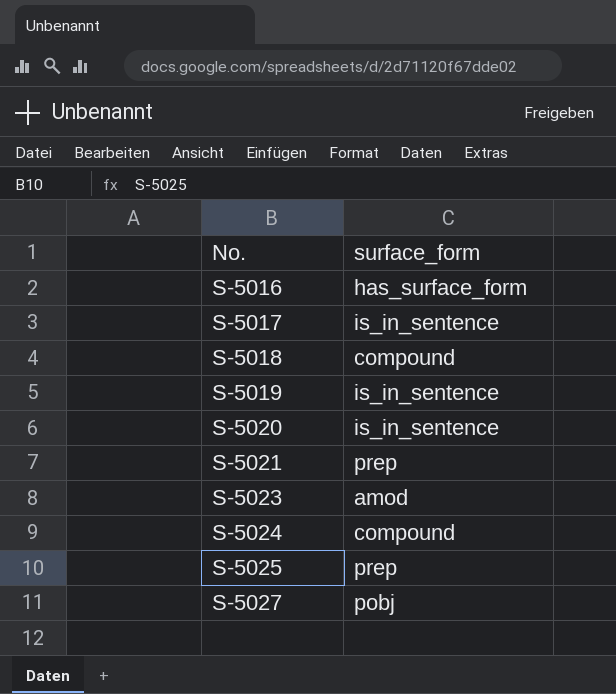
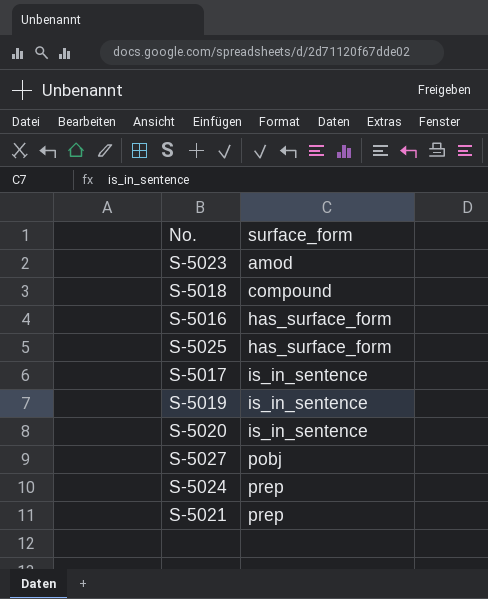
row order: No. ascending -> surface_form ascending
S-5025 | surface_form: prep -> has_surface_form
S-5024 | surface_form: compound -> prep

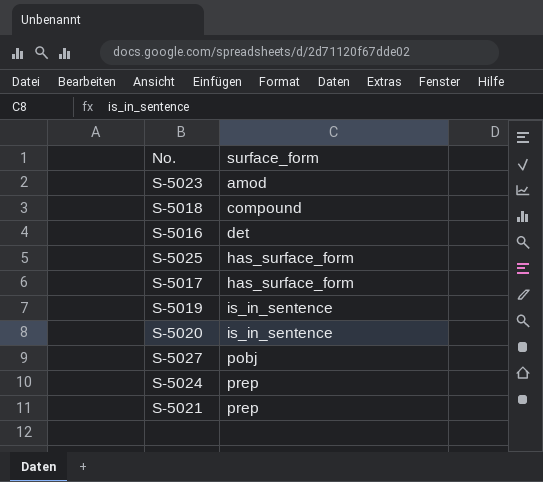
S-5016 | surface_form: has_surface_form -> det
S-5017 | surface_form: is_in_sentence -> has_surface_form

